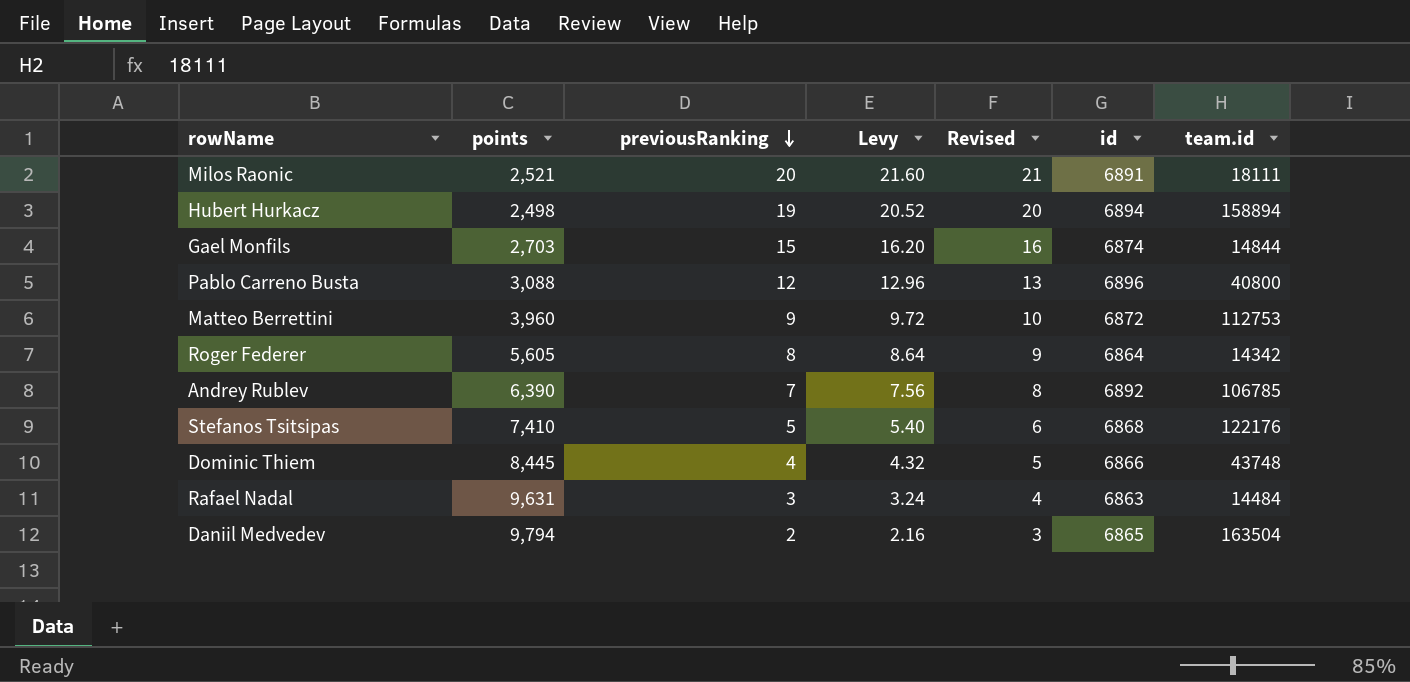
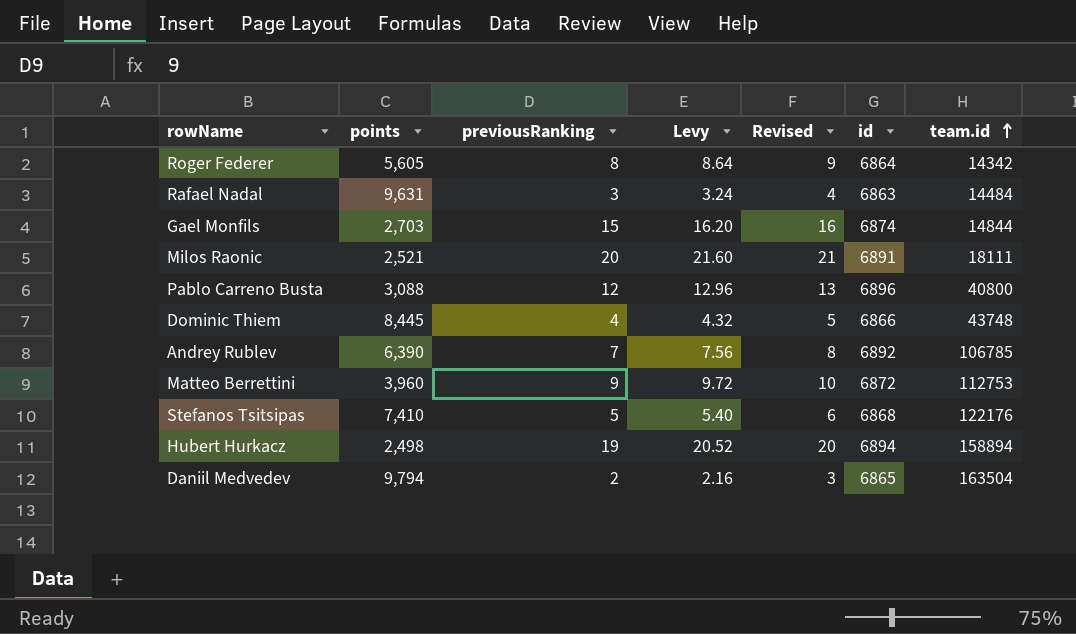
row order: previousRanking descending -> team.id ascending

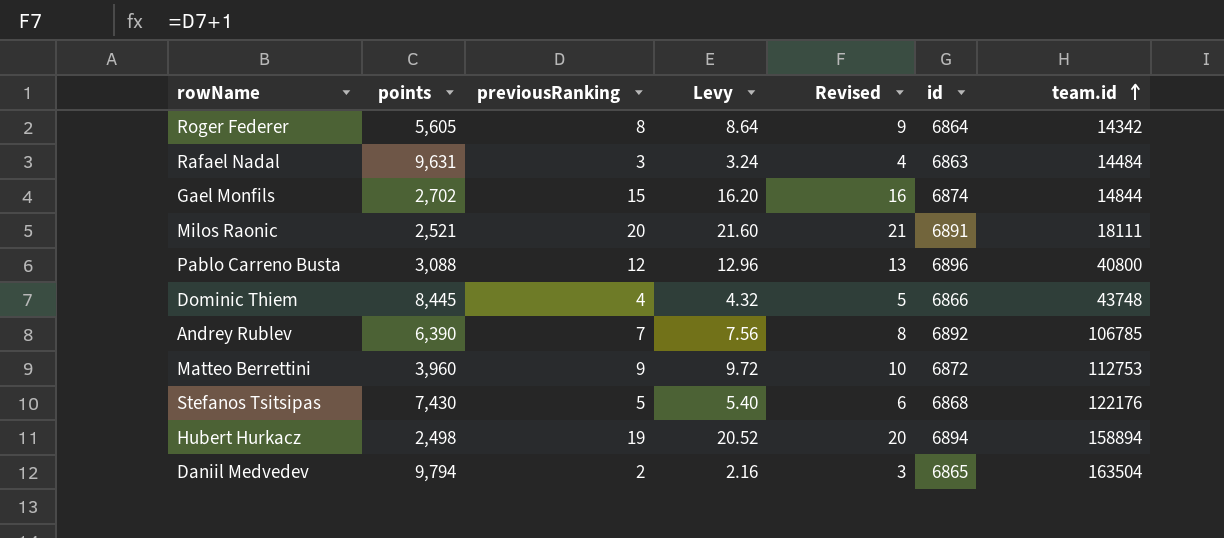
Gael Monfils | points: 2,703 -> 2,702
Stefanos Tsitsipas | points: 7,410 -> 7,430

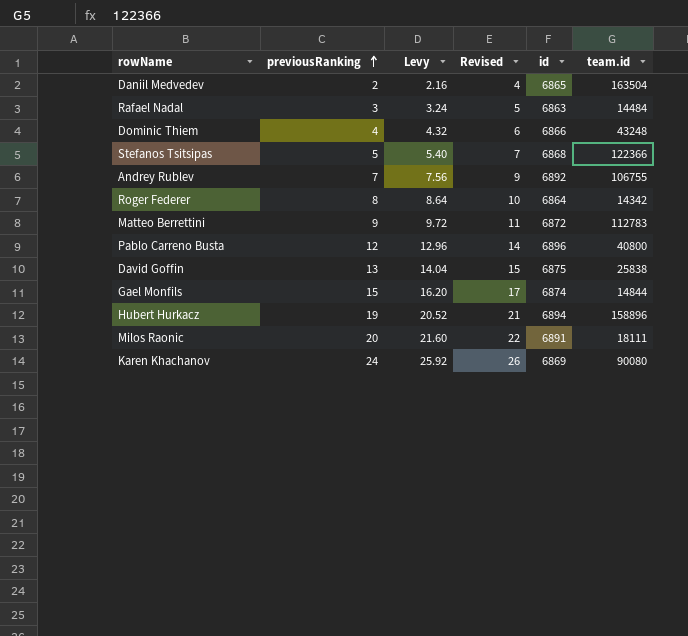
row order: team.id ascending -> previousRanking ascending
column points | position: 2 -> none
column Revised | formula: [previousRanking] + 1 -> [previousRanking] + 2
Dominic Thiem | team.id: 43748 -> 43248
Stefanos Tsitsipas | team.id: 122176 -> 122366
Andrey Rublev | team.id: 106785 -> 106755
Matteo Berrettini | team.id: 112753 -> 112783
row David Goffin: none -> 13 | 14.04 | 15 | 6875 | 25838
Hubert Hurkacz | team.id: 158894 -> 158896
row Karen Khachanov: none -> 24 | 25.92 | 26 | 6869 | 90080

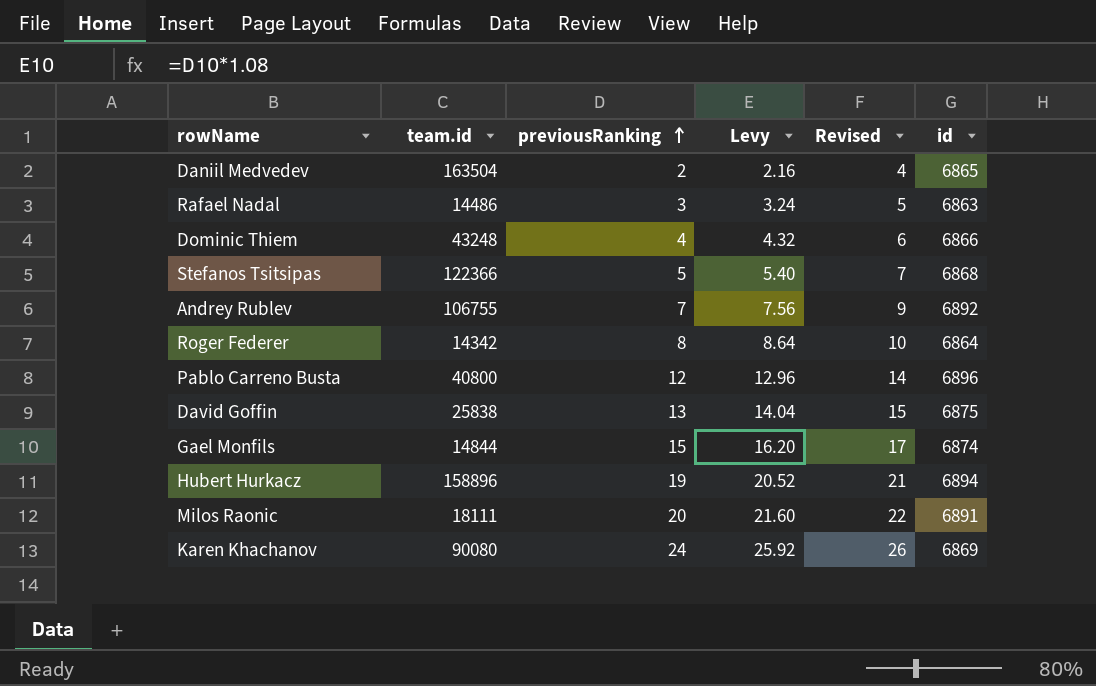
column team.id | position: 6 -> 2
row Matteo Berrettini: 9 | 9.72 | 11 | 6872 | 112783 -> none
Rafael Nadal | team.id: 14484 -> 14486

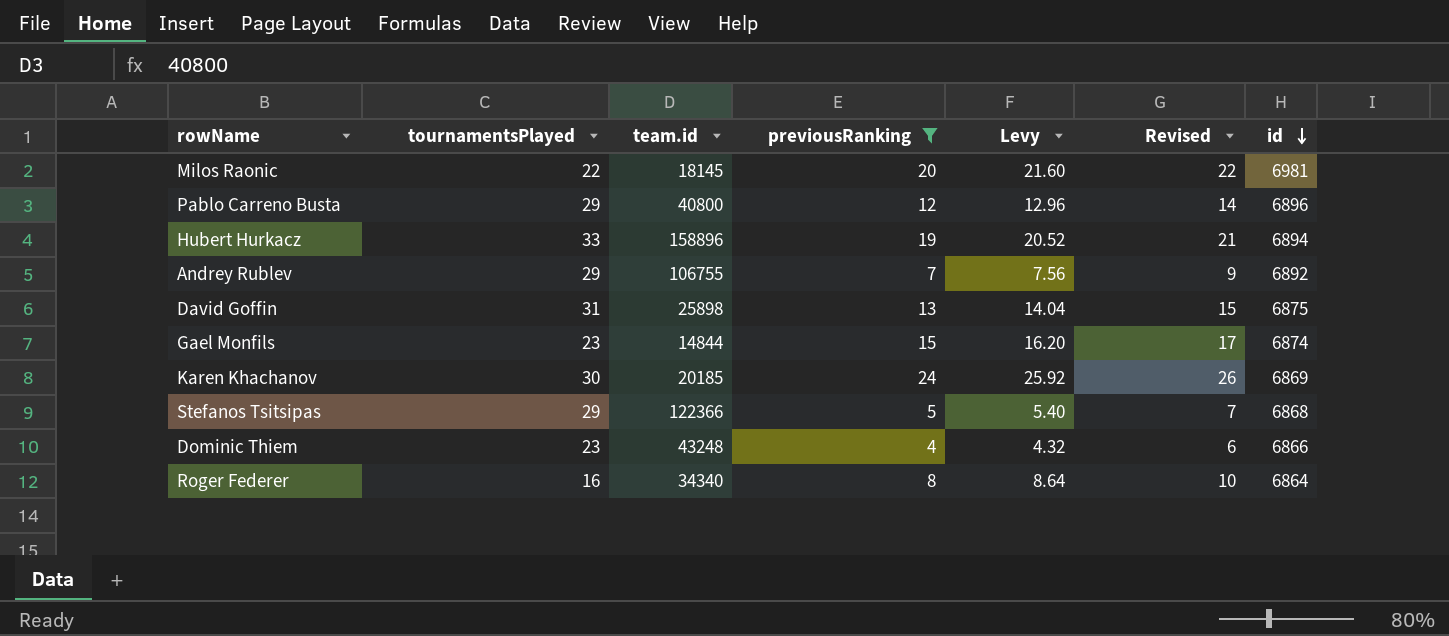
filter: none -> previousRanking >= 4
row order: previousRanking ascending -> id descending
column tournamentsPlayed | position: none -> 2
Milos Raonic | team.id: 18111 -> 18145
Milos Raonic | id: 6891 -> 6981
David Goffin | team.id: 25838 -> 25898
Karen Khachanov | team.id: 90080 -> 20185
Roger Federer | team.id: 14342 -> 34340

